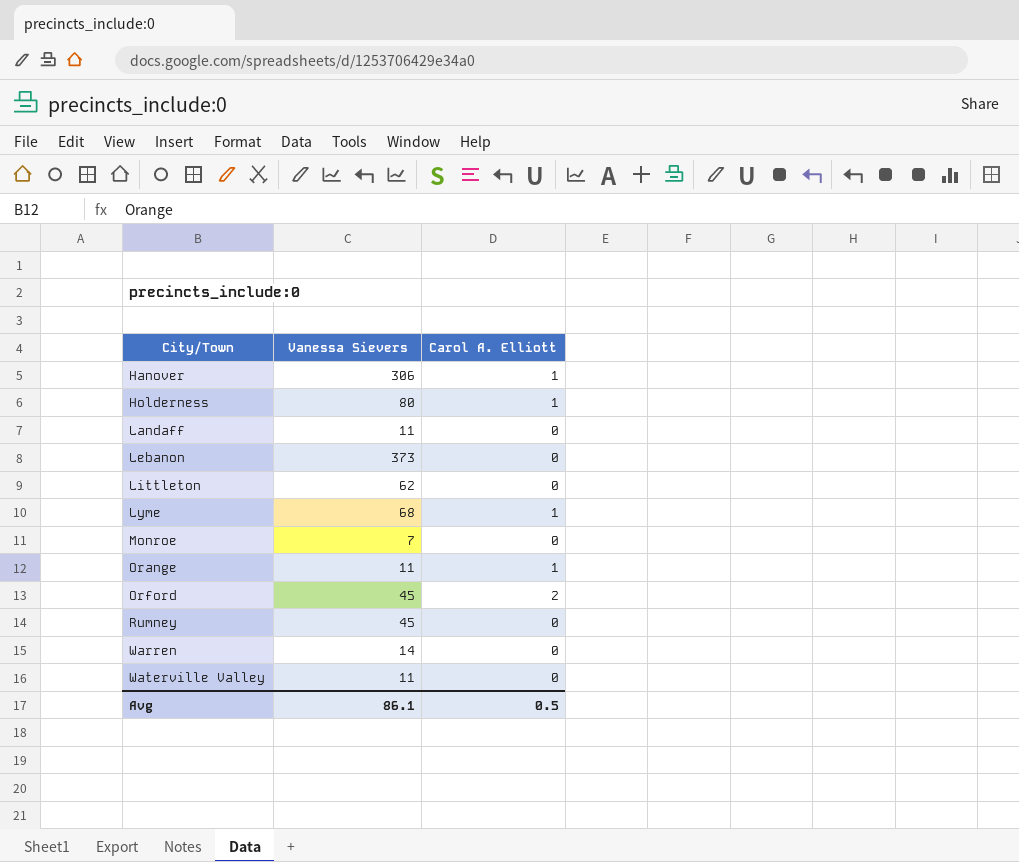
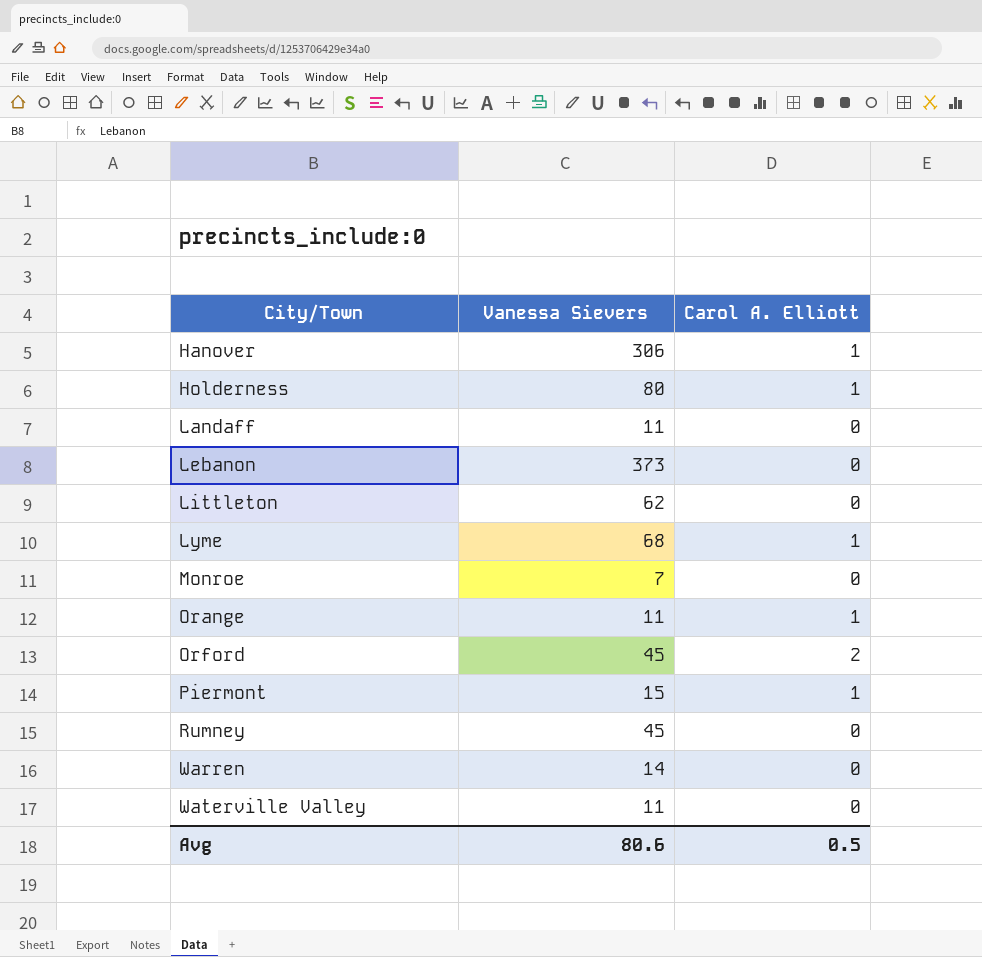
row Piermont: none -> 15 | 1
Avg | Vanessa Sievers: 86.1 -> 80.6

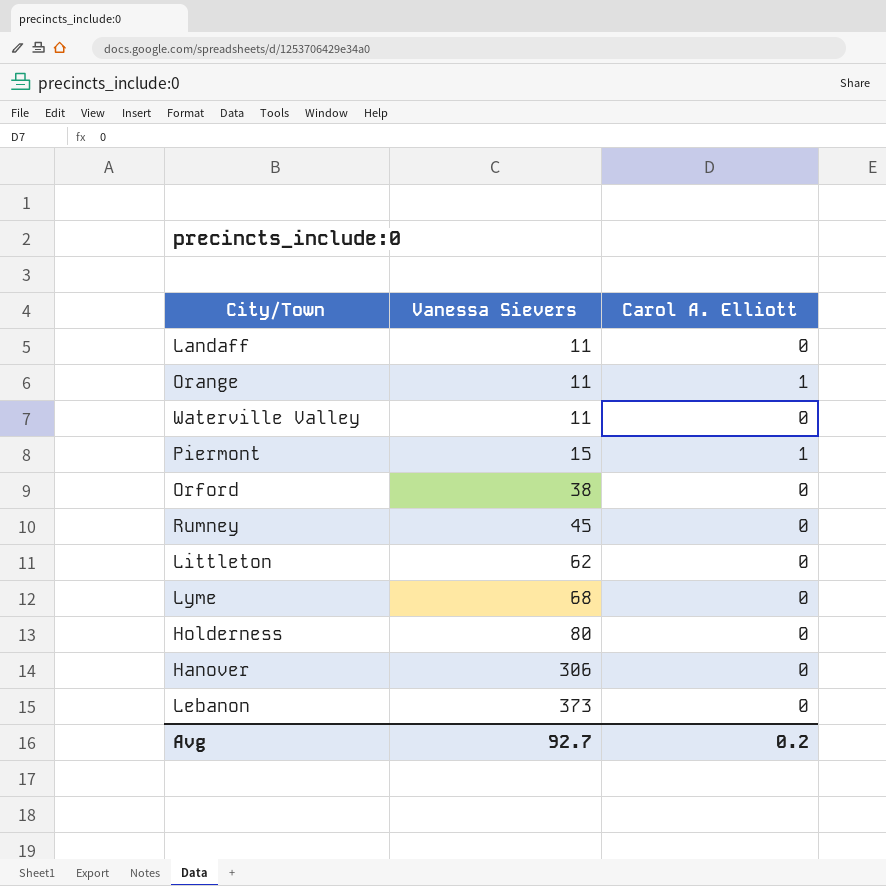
row order: City/Town ascending -> Vanessa Sievers ascending
row Monroe: 7 | 0 -> none
row Warren: 14 | 0 -> none
Orford | Vanessa Sievers: 45 -> 38
Orford | Carol A. Elliott: 2 -> 0
Lyme | Carol A. Elliott: 1 -> 0
Holderness | Carol A. Elliott: 1 -> 0
Hanover | Carol A. Elliott: 1 -> 0
Avg | Vanessa Sievers: 80.6 -> 92.7
Avg | Carol A. Elliott: 0.5 -> 0.2

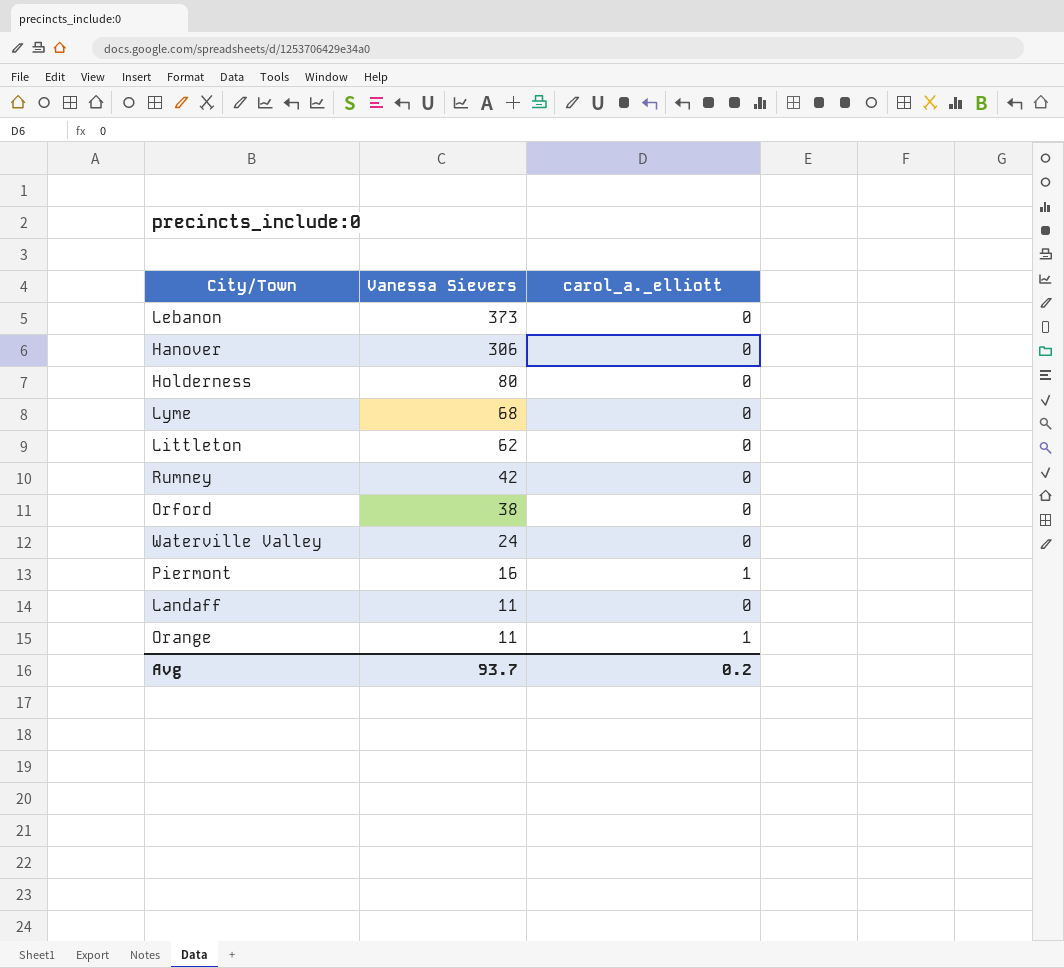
row order: Vanessa Sievers ascending -> Vanessa Sievers descending
column name: Carol A. Elliott -> carol_a._elliott
Rumney | Vanessa Sievers: 45 -> 42
Waterville Valley | Vanessa Sievers: 11 -> 24
Piermont | Vanessa Sievers: 15 -> 16
Avg | Vanessa Sievers: 92.7 -> 93.7

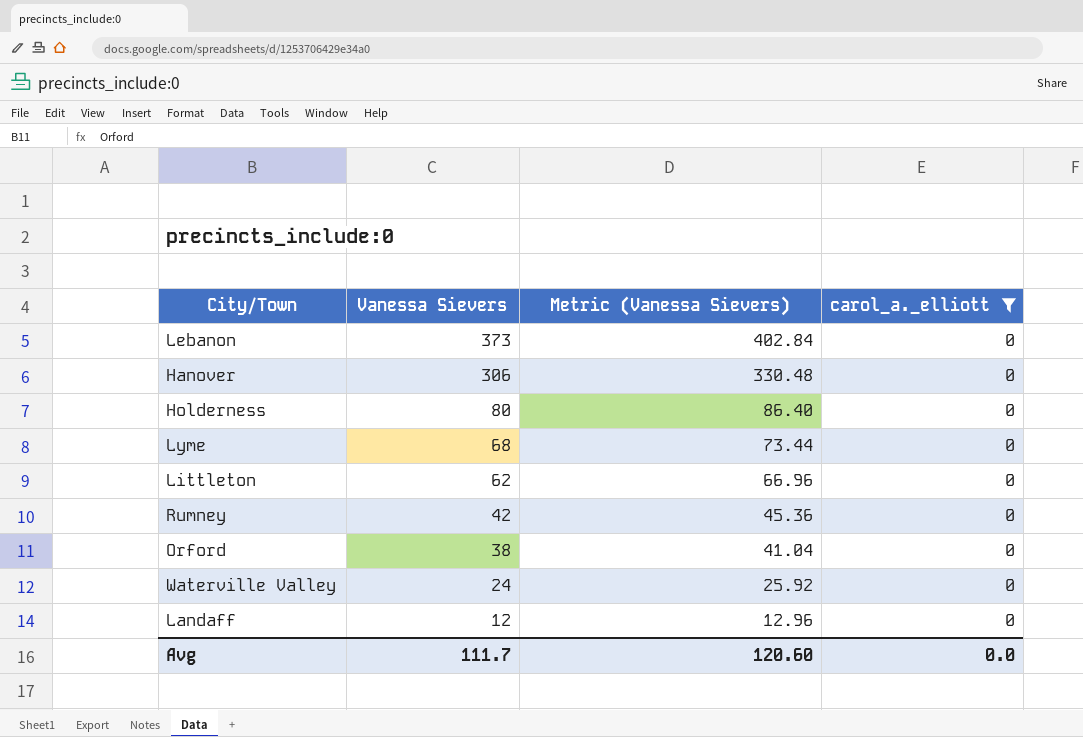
filter: none -> carol_a._elliott = 0
column Metric (Vanessa Sievers) | formula: none -> [Vanessa Sievers] * 1.08
Landaff | Vanessa Sievers: 11 -> 12
Avg | Vanessa Sievers: 93.7 -> 111.7
Avg | carol_a._elliott: 0.2 -> 0.0

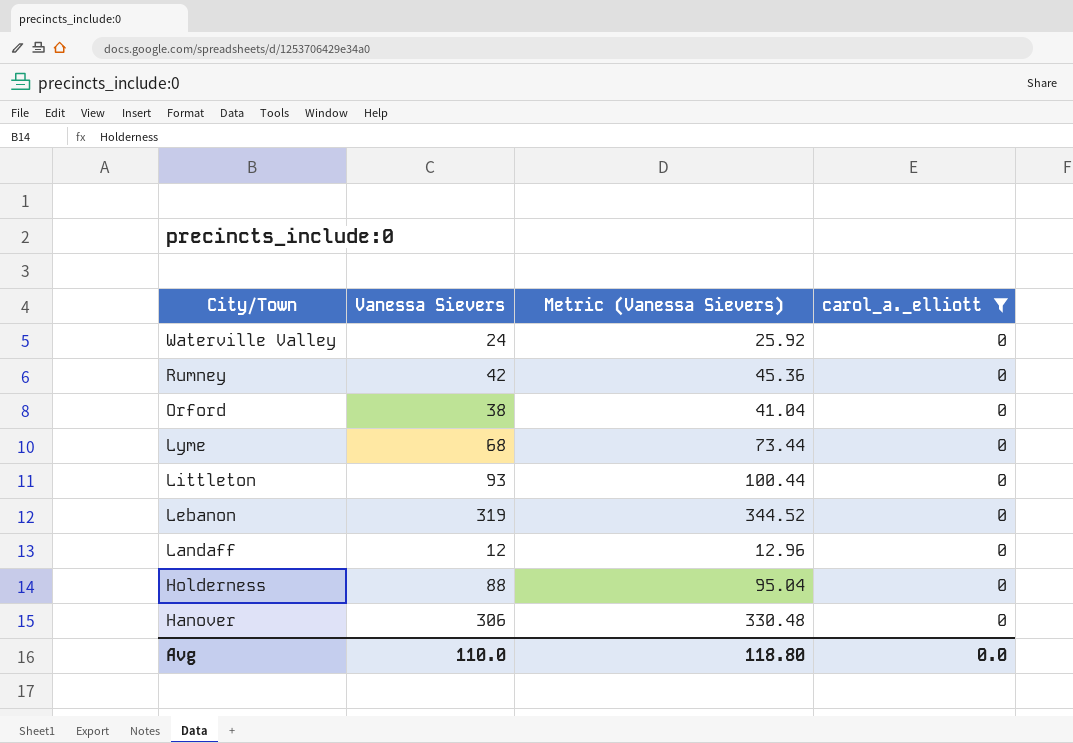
row order: Vanessa Sievers descending -> City/Town descending
Littleton | Vanessa Sievers: 62 -> 93
Littleton | Metric (Vanessa Sievers): 66.96 -> 100.44
Lebanon | Vanessa Sievers: 373 -> 319
Lebanon | Metric (Vanessa Sievers): 402.84 -> 344.52
Holderness | Vanessa Sievers: 80 -> 88
Holderness | Metric (Vanessa Sievers): 86.40 -> 95.04
Avg | Vanessa Sievers: 111.7 -> 110.0
Avg | Metric (Vanessa Sievers): 120.60 -> 118.80

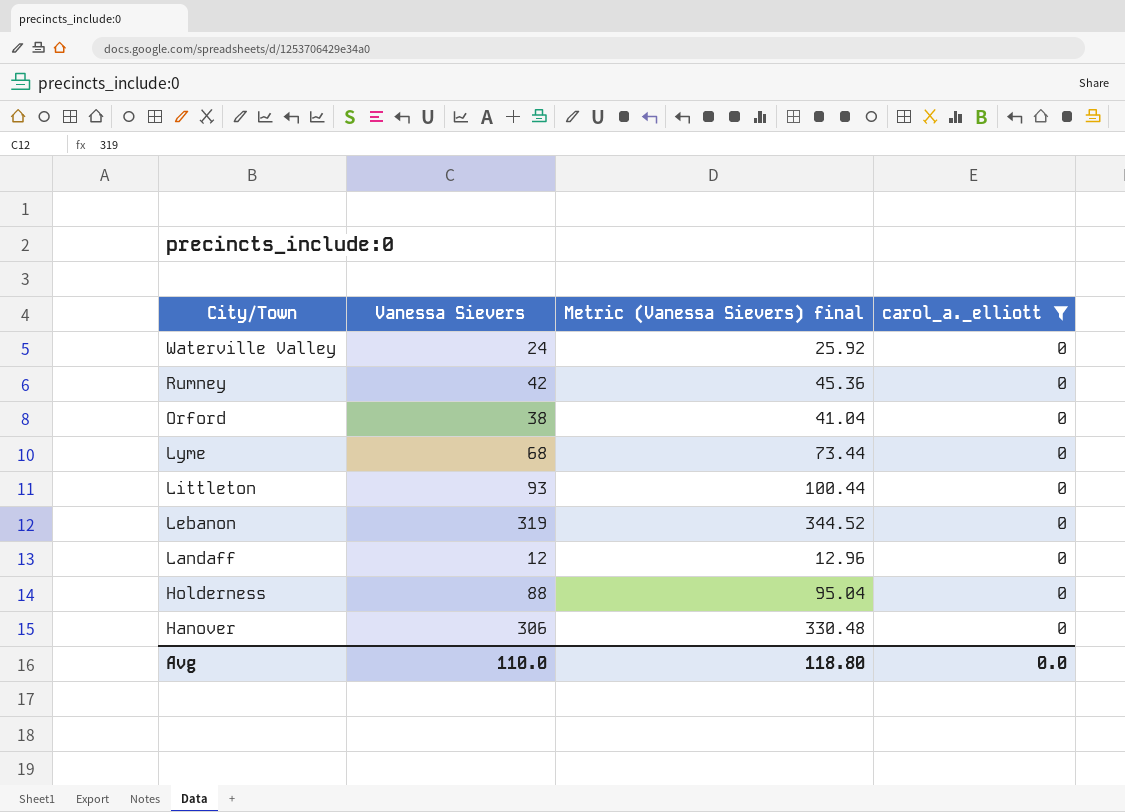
column name: Metric (Vanessa Sievers) -> Metric (Vanessa Sievers) final

